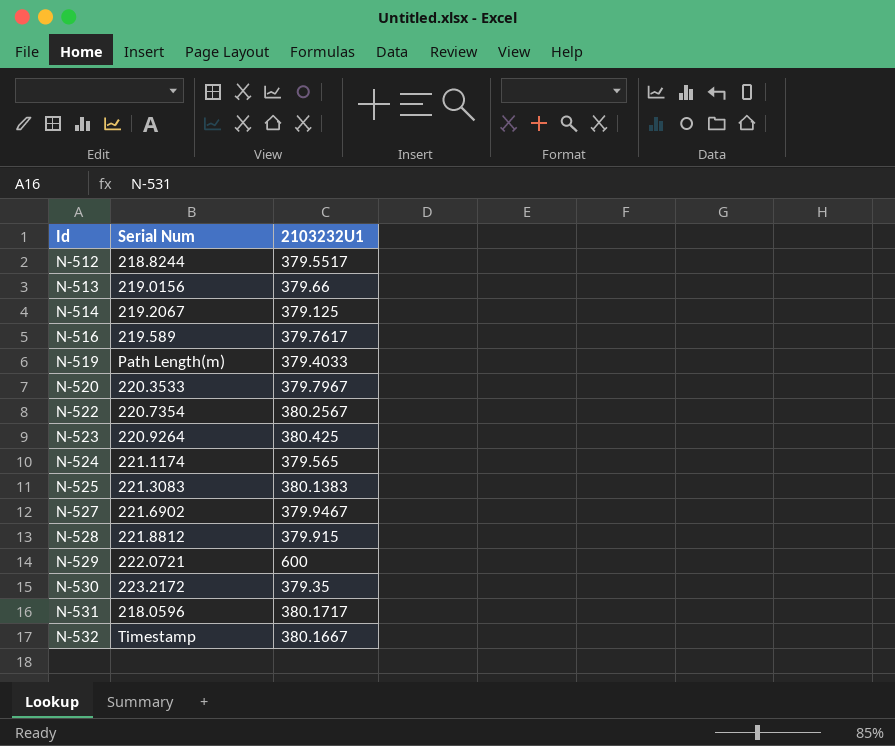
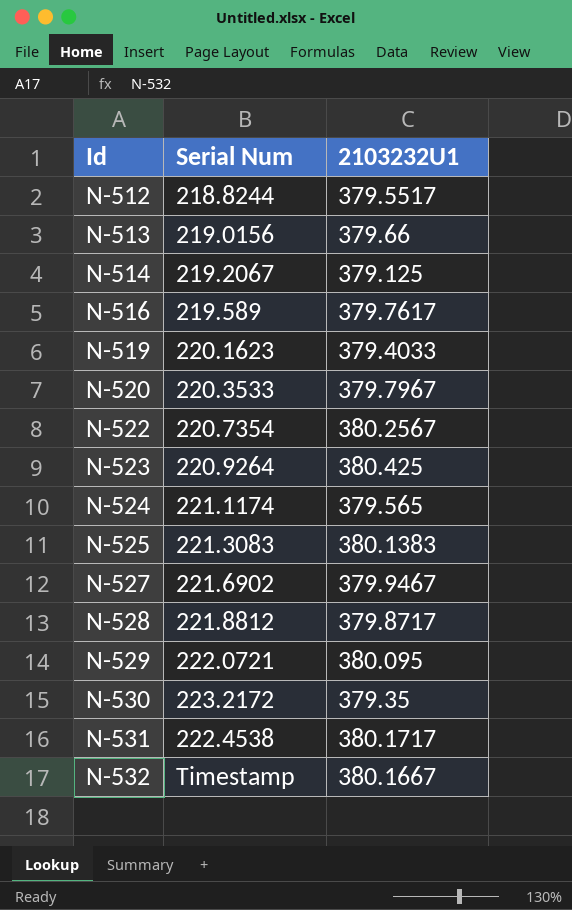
N-519 | Serial Num: Path Length(m) -> 220.1623
N-528 | 2103232U1: 379.915 -> 379.8717
N-529 | 2103232U1: 600 -> 380.095
N-531 | Serial Num: 218.0596 -> 222.4538

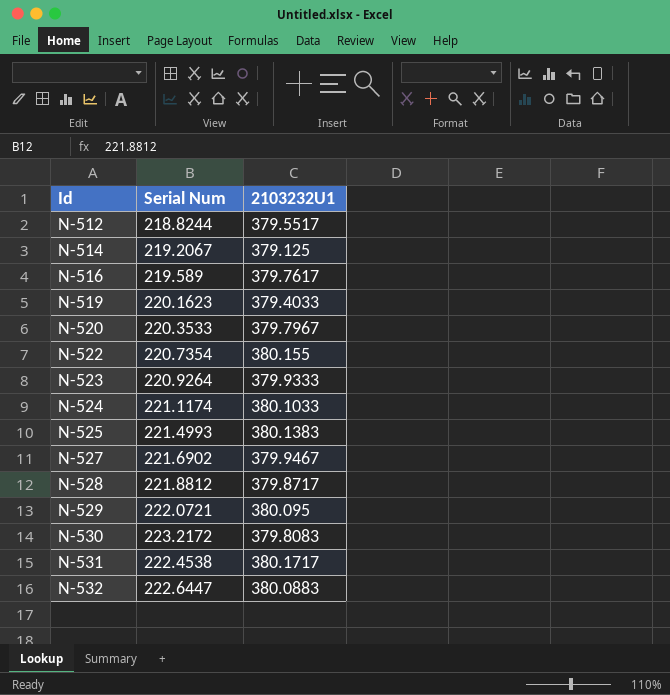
row N-513: 219.0156 | 379.66 -> none
N-522 | 2103232U1: 380.2567 -> 380.155
N-523 | 2103232U1: 380.425 -> 379.9333
N-524 | 2103232U1: 379.565 -> 380.1033
N-525 | Serial Num: 221.3083 -> 221.4993
N-530 | 2103232U1: 379.35 -> 379.8083
N-532 | Serial Num: Timestamp -> 222.6447
N-532 | 2103232U1: 380.1667 -> 380.0883

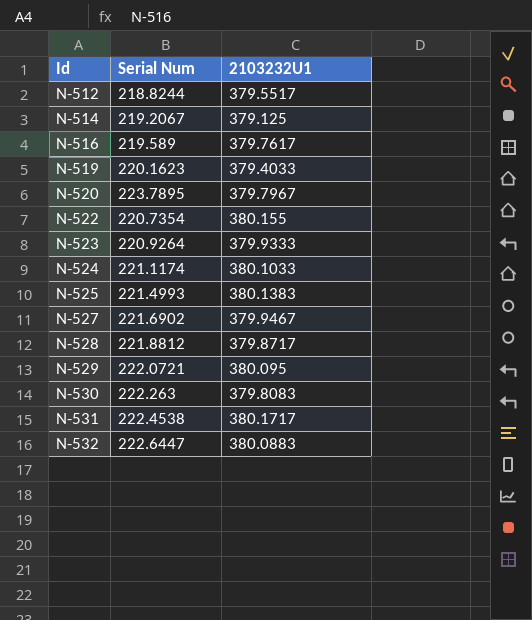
N-520 | Serial Num: 220.3533 -> 223.7895
N-530 | Serial Num: 223.2172 -> 222.263

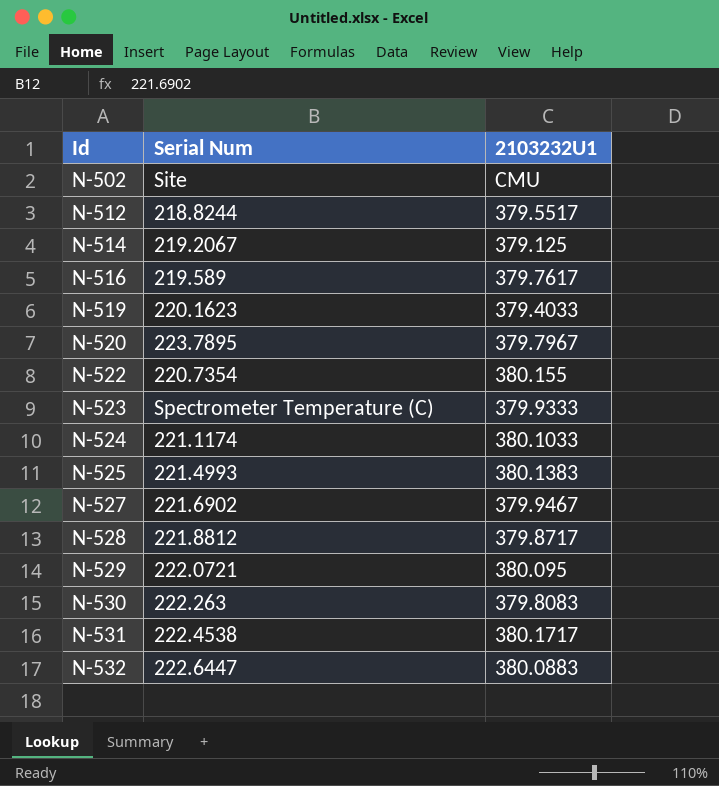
row N-502: none -> Site | CMU
N-523 | Serial Num: 220.9264 -> Spectrometer Temperature (C)

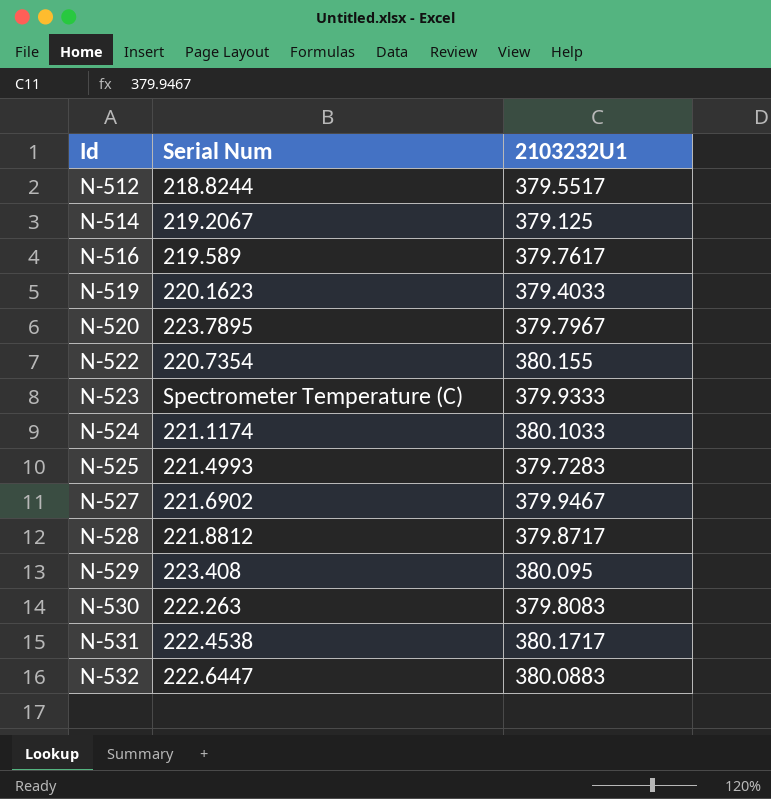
row N-502: Site | CMU -> none
N-525 | 2103232U1: 380.1383 -> 379.7283
N-529 | Serial Num: 222.0721 -> 223.408

